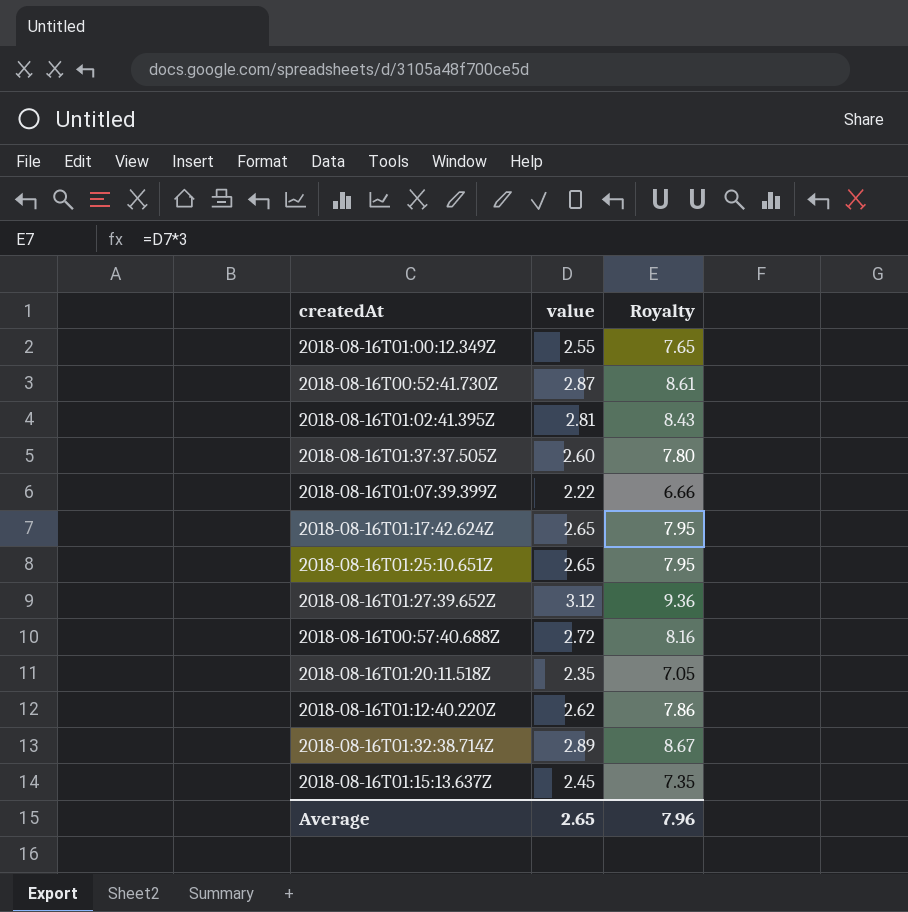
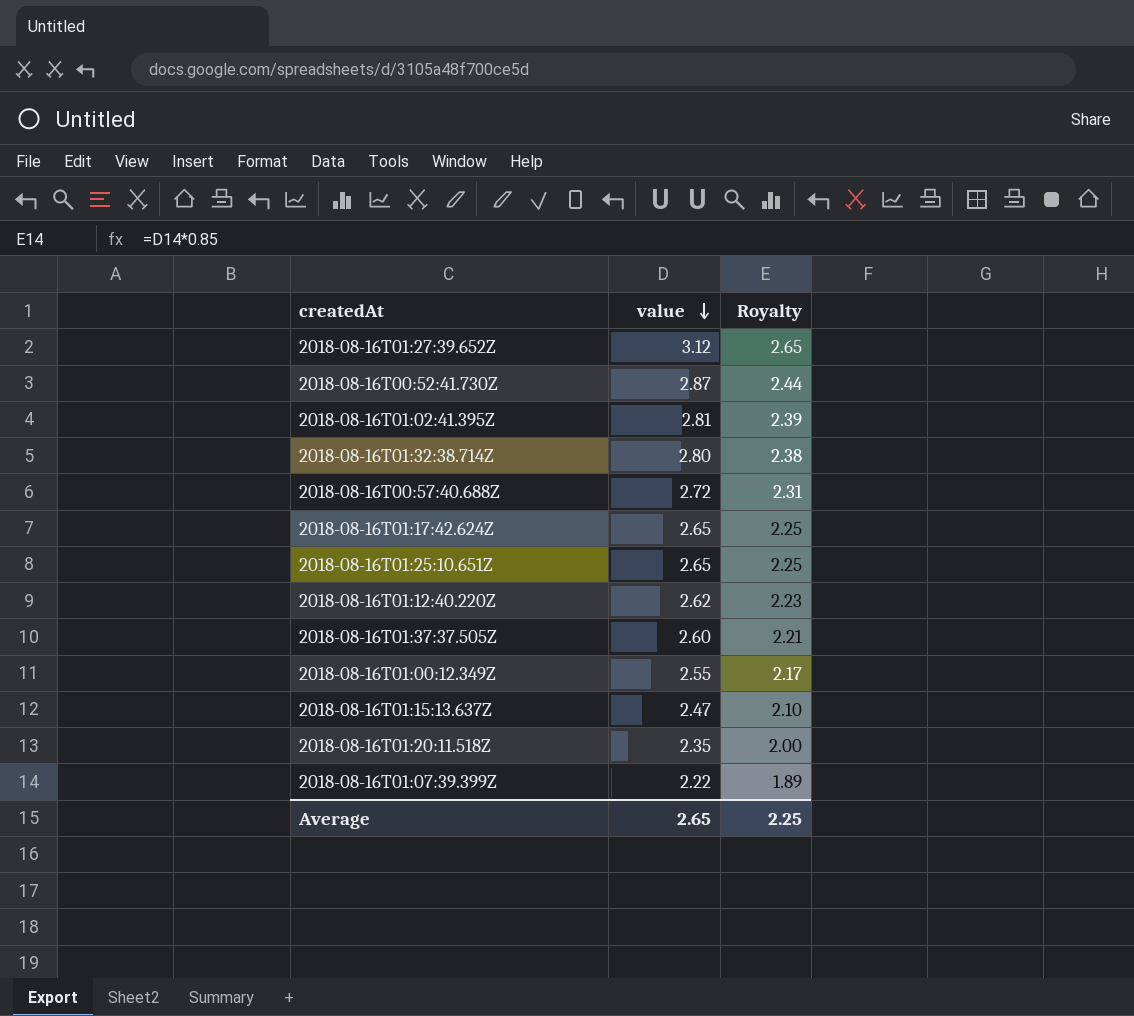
row order: none -> value descending
column Royalty | formula: [value] * 3 -> [value] * 0.85
2018-08-16T01:32:38.714Z | value: 2.89 -> 2.80
2018-08-16T01:15:13.637Z | value: 2.45 -> 2.47
Average | Royalty: 7.96 -> 2.25

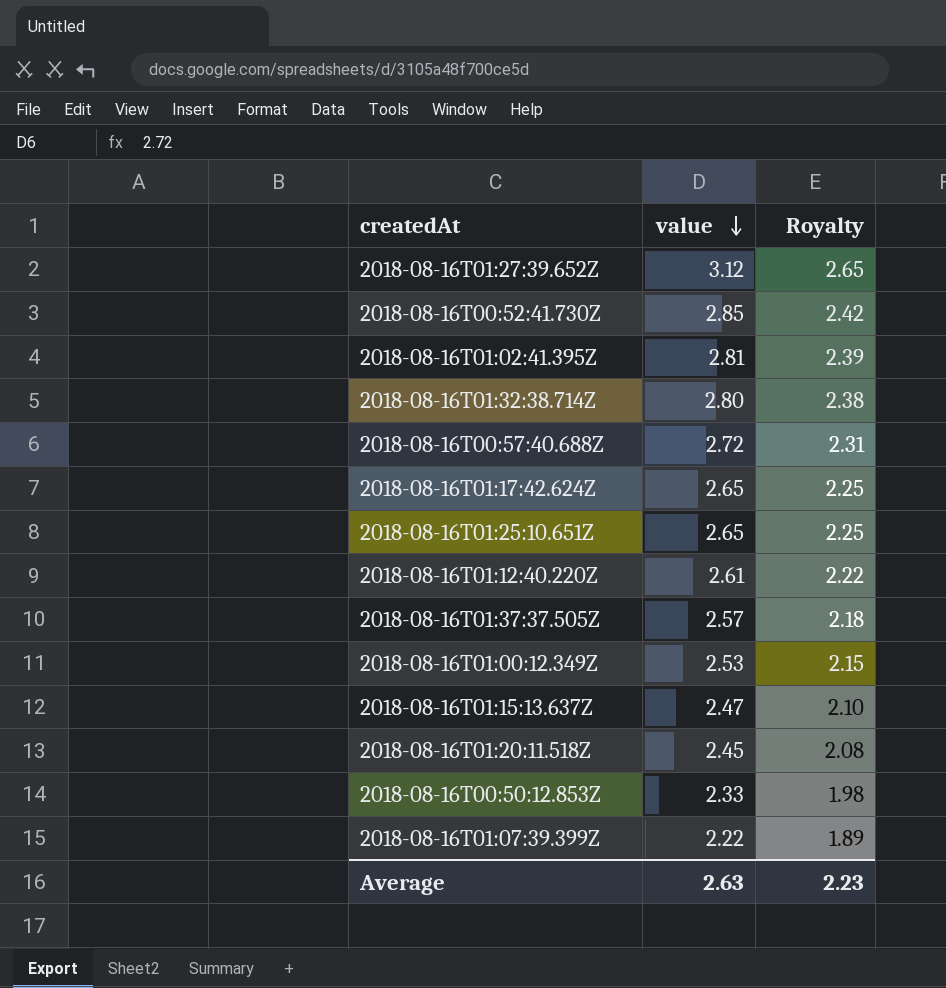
2018-08-16T00:52:41.730Z | value: 2.87 -> 2.85
2018-08-16T00:52:41.730Z | Royalty: 2.44 -> 2.42
2018-08-16T01:12:40.220Z | value: 2.62 -> 2.61
2018-08-16T01:12:40.220Z | Royalty: 2.23 -> 2.22
2018-08-16T01:37:37.505Z | value: 2.60 -> 2.57
2018-08-16T01:37:37.505Z | Royalty: 2.21 -> 2.18
2018-08-16T01:00:12.349Z | value: 2.55 -> 2.53
2018-08-16T01:00:12.349Z | Royalty: 2.17 -> 2.15
2018-08-16T01:20:11.518Z | value: 2.35 -> 2.45
2018-08-16T01:20:11.518Z | Royalty: 2.00 -> 2.08
row 2018-08-16T00:50:12.853Z: none -> 2.33 | 1.98
Average | value: 2.65 -> 2.63
Average | Royalty: 2.25 -> 2.23

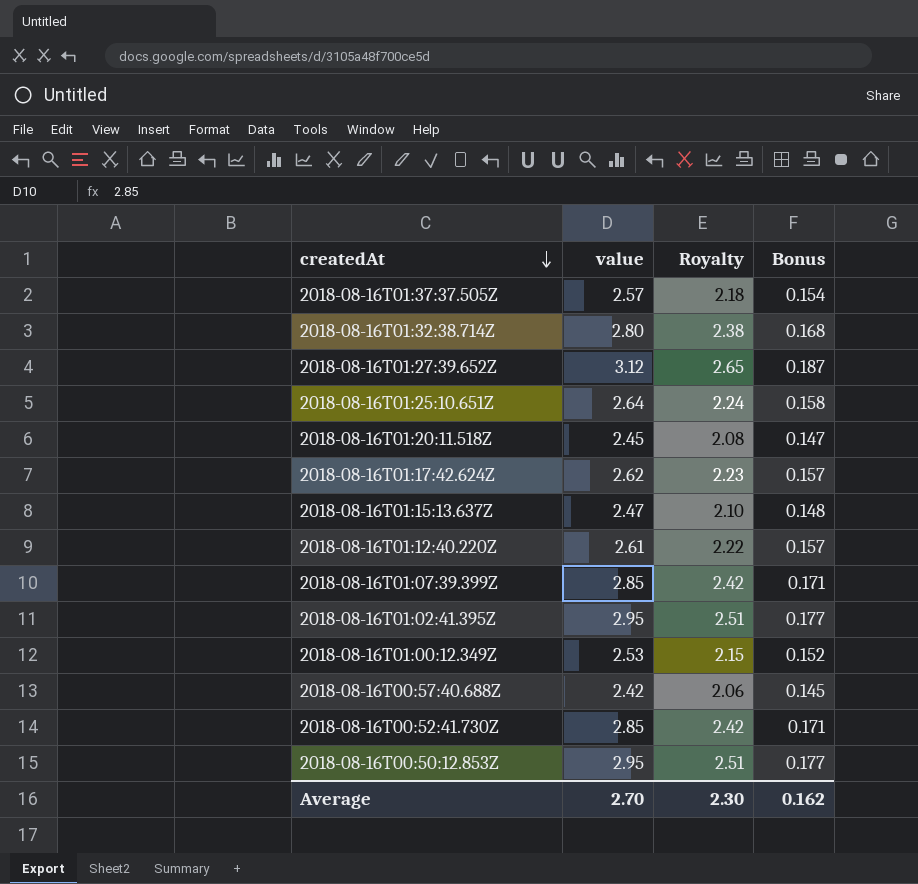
row order: value descending -> createdAt descending
column Bonus | formula: none -> [value] * 0.06
2018-08-16T01:25:10.651Z | value: 2.65 -> 2.64
2018-08-16T01:25:10.651Z | Royalty: 2.25 -> 2.24
2018-08-16T01:17:42.624Z | value: 2.65 -> 2.62
2018-08-16T01:17:42.624Z | Royalty: 2.25 -> 2.23
2018-08-16T01:07:39.399Z | value: 2.22 -> 2.85
2018-08-16T01:07:39.399Z | Royalty: 1.89 -> 2.42
2018-08-16T01:02:41.395Z | value: 2.81 -> 2.95
2018-08-16T01:02:41.395Z | Royalty: 2.39 -> 2.51
2018-08-16T00:57:40.688Z | value: 2.72 -> 2.42
2018-08-16T00:57:40.688Z | Royalty: 2.31 -> 2.06
2018-08-16T00:50:12.853Z | value: 2.33 -> 2.95
2018-08-16T00:50:12.853Z | Royalty: 1.98 -> 2.51
Average | value: 2.63 -> 2.70
Average | Royalty: 2.23 -> 2.30

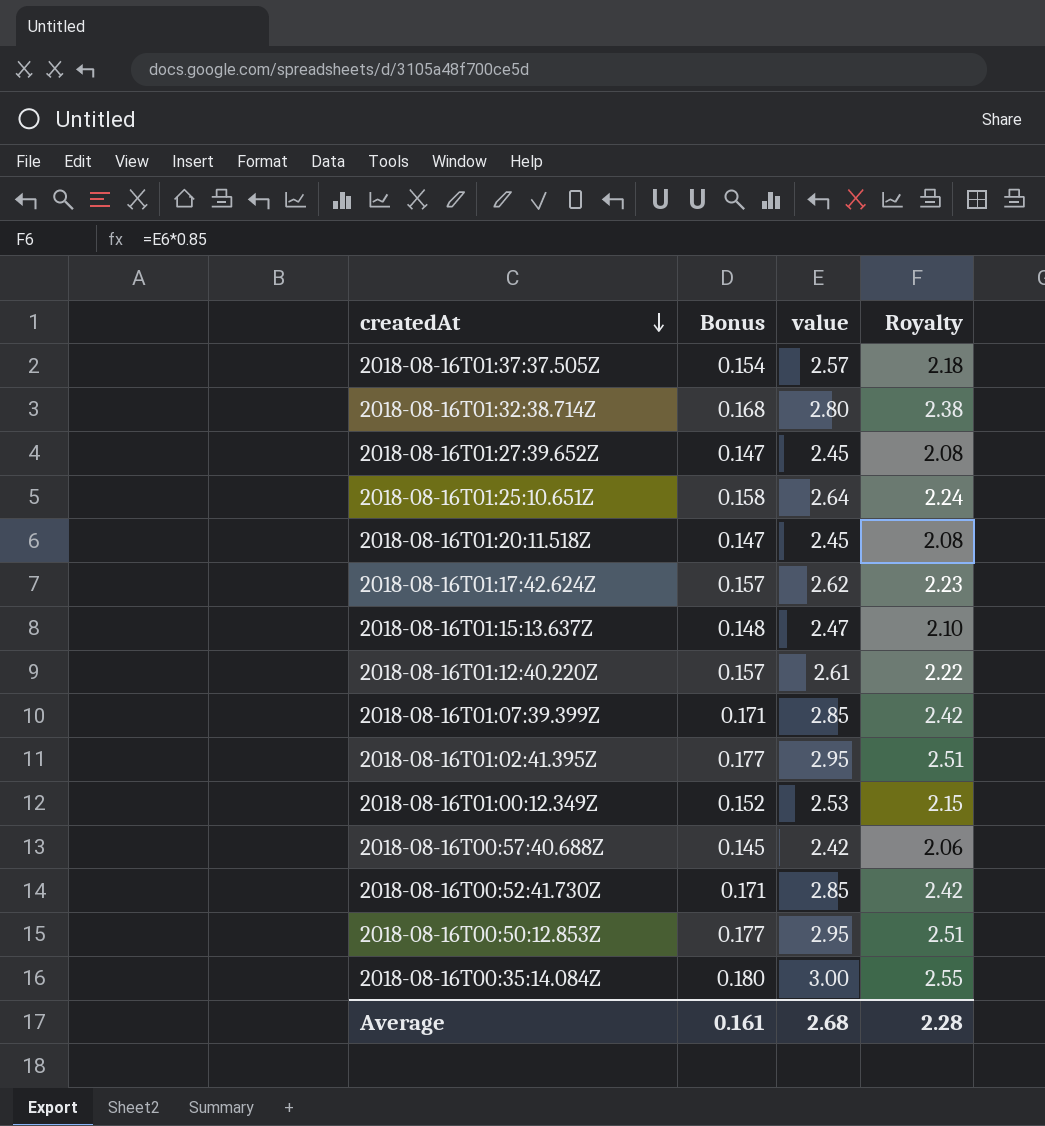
column Bonus | position: 4 -> 2
2018-08-16T01:27:39.652Z | Bonus: 0.187 -> 0.147
2018-08-16T01:27:39.652Z | value: 3.12 -> 2.45
2018-08-16T01:27:39.652Z | Royalty: 2.65 -> 2.08
row 2018-08-16T00:35:14.084Z: none -> 0.180 | 3.00 | 2.55
Average | Bonus: 0.162 -> 0.161
Average | value: 2.70 -> 2.68
Average | Royalty: 2.30 -> 2.28

